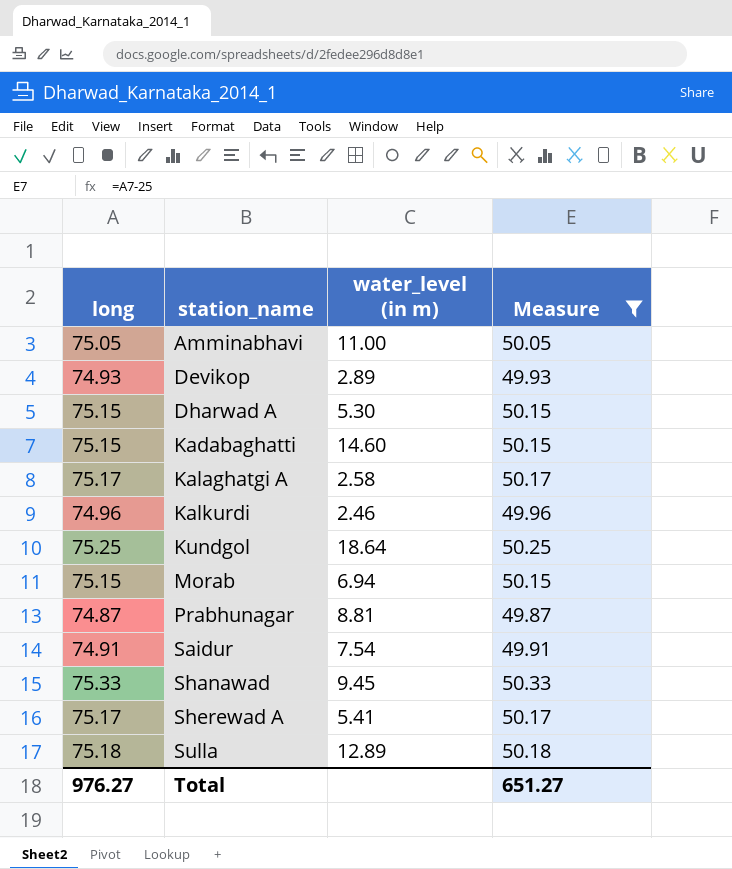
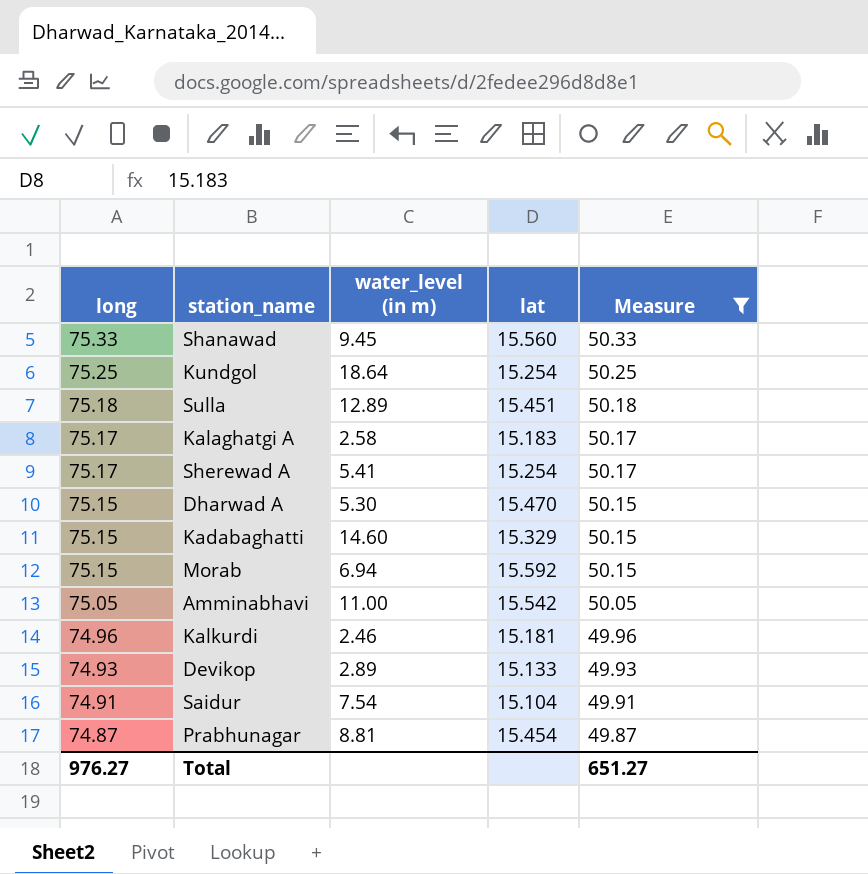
row order: station_name ascending -> long descending
column lat | position: none -> 4

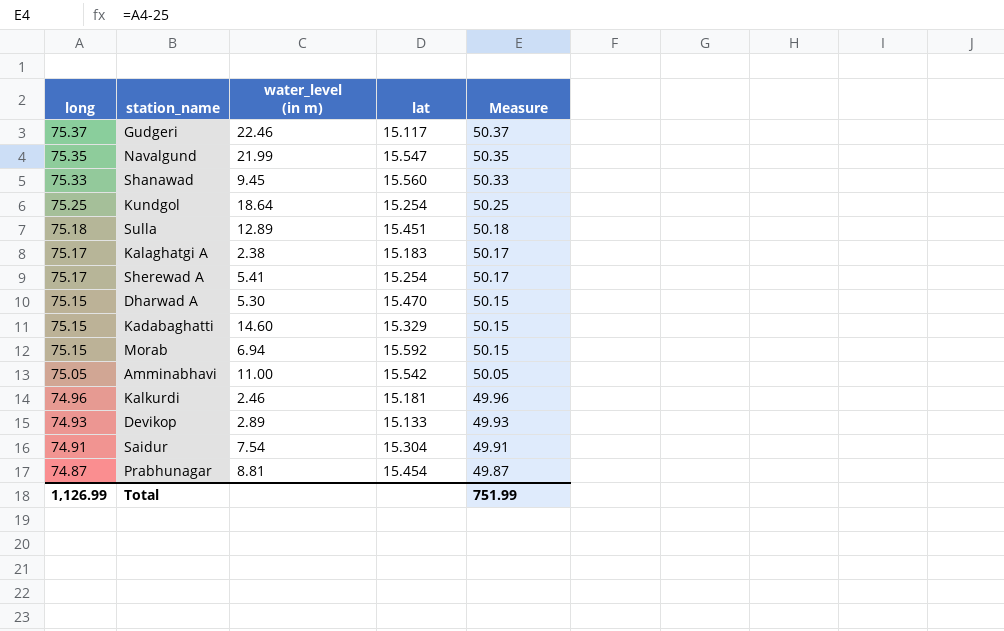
filter: Measure <= 50.33 -> none
Kalaghatgi A | water_level (in m): 2.58 -> 2.38
Saidur | lat: 15.104 -> 15.304
Total | long: 976.27 -> 1,126.99
Total | Measure: 651.27 -> 751.99

